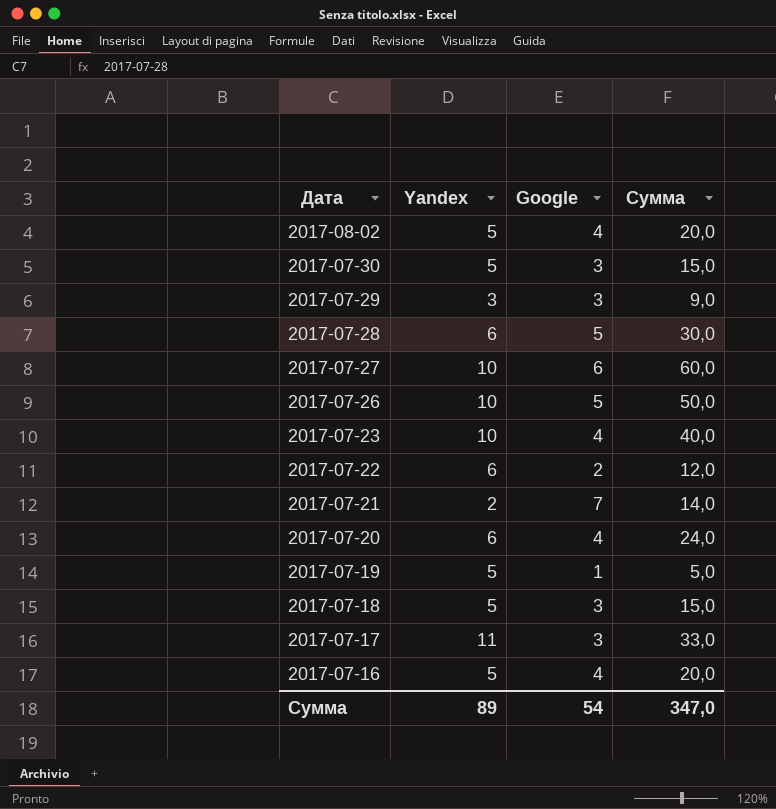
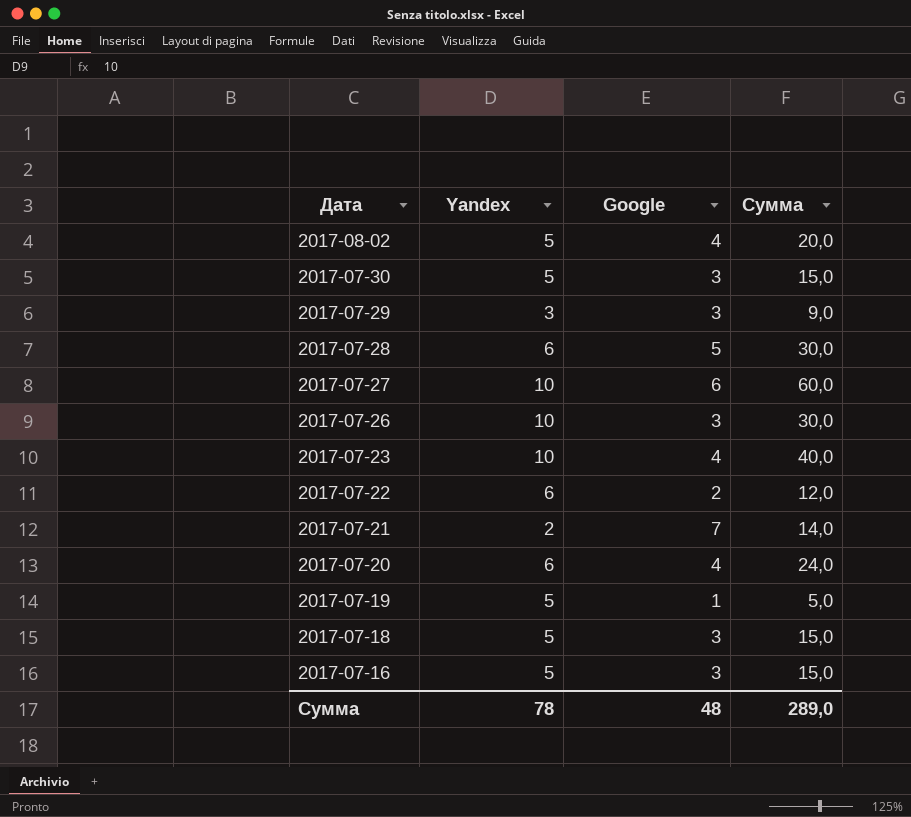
row 2017-07-17: 11 | 3 | 33,0 -> none
2017-07-26 | Google: 5 -> 3
2017-07-26 | Сумма: 50,0 -> 30,0
2017-07-16 | Google: 4 -> 3
2017-07-16 | Сумма: 20,0 -> 15,0
Сумма | Yandex: 89 -> 78
Сумма | Google: 54 -> 48
Сумма | Сумма: 347,0 -> 289,0

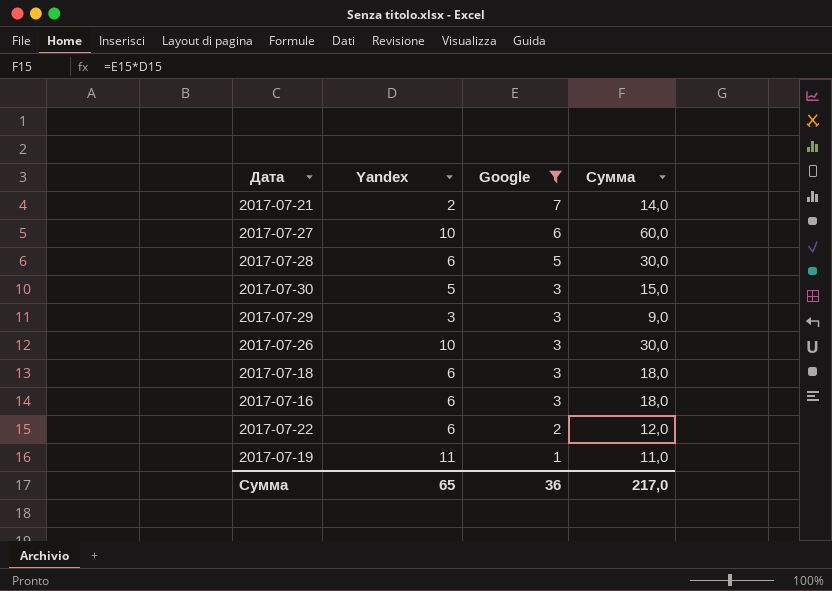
filter: none -> Google != 4
row order: Дата descending -> Google descending
2017-07-18 | Yandex: 5 -> 6
2017-07-18 | Сумма: 15,0 -> 18,0
2017-07-16 | Yandex: 5 -> 6
2017-07-16 | Сумма: 15,0 -> 18,0
2017-07-19 | Yandex: 5 -> 11
2017-07-19 | Сумма: 5,0 -> 11,0
Сумма | Yandex: 78 -> 65
Сумма | Google: 48 -> 36
Сумма | Сумма: 289,0 -> 217,0

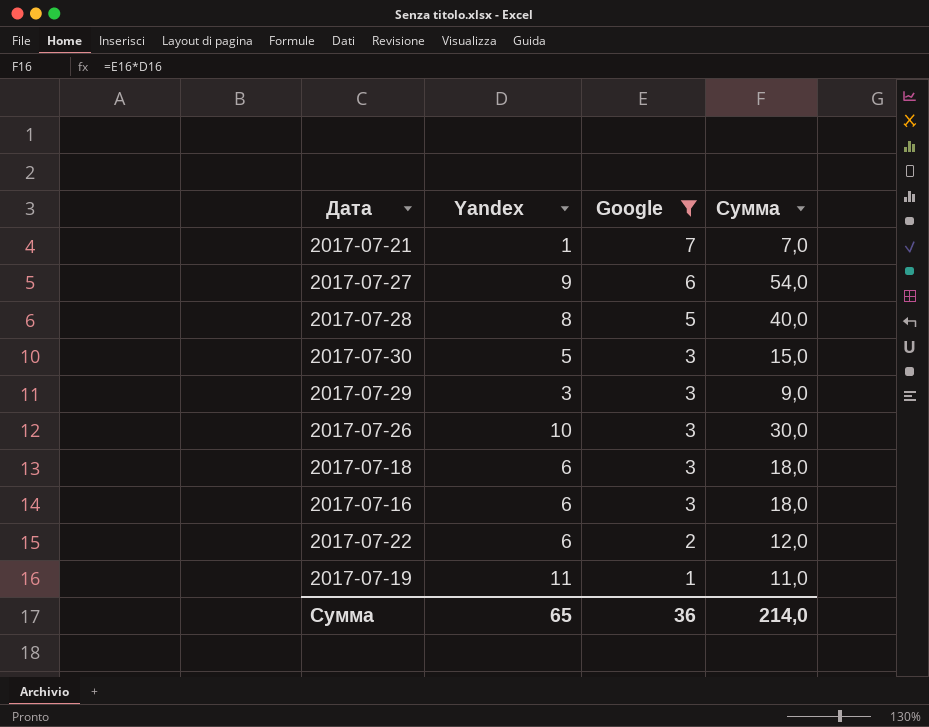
2017-07-21 | Yandex: 2 -> 1
2017-07-21 | Сумма: 14,0 -> 7,0
2017-07-27 | Yandex: 10 -> 9
2017-07-27 | Сумма: 60,0 -> 54,0
2017-07-28 | Yandex: 6 -> 8
2017-07-28 | Сумма: 30,0 -> 40,0
Сумма | Сумма: 217,0 -> 214,0

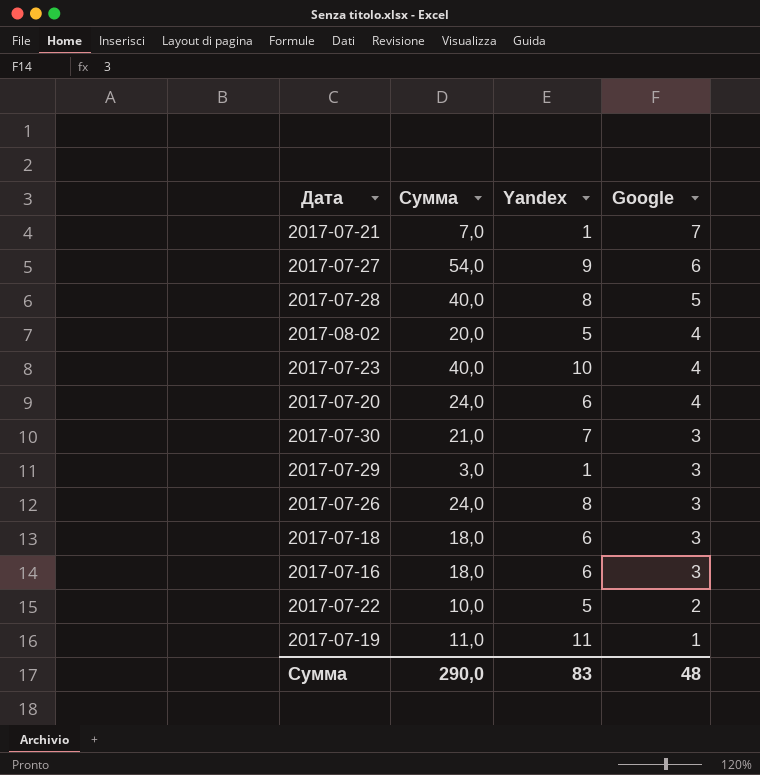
filter: Google != 4 -> none
column Сумма | position: 4 -> 2
2017-07-30 | Сумма: 15,0 -> 21,0
2017-07-30 | Yandex: 5 -> 7
2017-07-29 | Сумма: 9,0 -> 3,0
2017-07-29 | Yandex: 3 -> 1
2017-07-26 | Сумма: 30,0 -> 24,0
2017-07-26 | Yandex: 10 -> 8
2017-07-22 | Сумма: 12,0 -> 10,0
2017-07-22 | Yandex: 6 -> 5
Сумма | Сумма: 214,0 -> 290,0
Сумма | Yandex: 65 -> 83
Сумма | Google: 36 -> 48

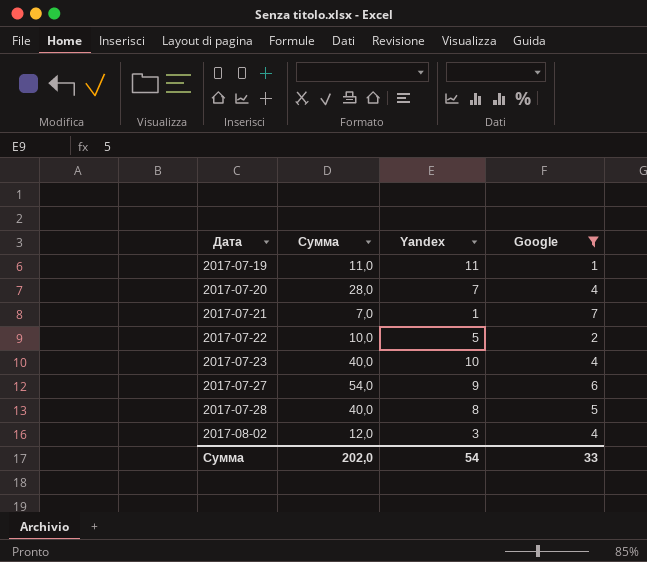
filter: none -> Google != 3
row order: Google descending -> Дата ascending
2017-07-20 | Сумма: 24,0 -> 28,0
2017-07-20 | Yandex: 6 -> 7
2017-08-02 | Сумма: 20,0 -> 12,0
2017-08-02 | Yandex: 5 -> 3
Сумма | Сумма: 290,0 -> 202,0
Сумма | Yandex: 83 -> 54
Сумма | Google: 48 -> 33

